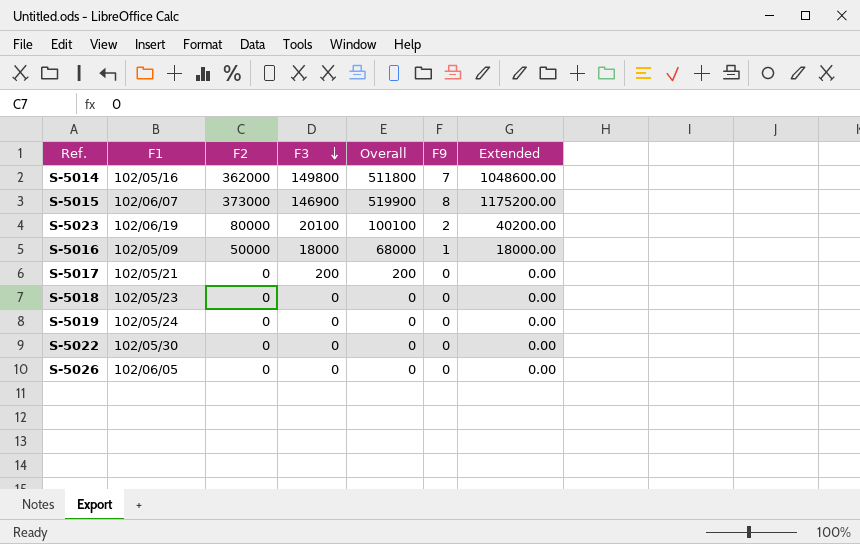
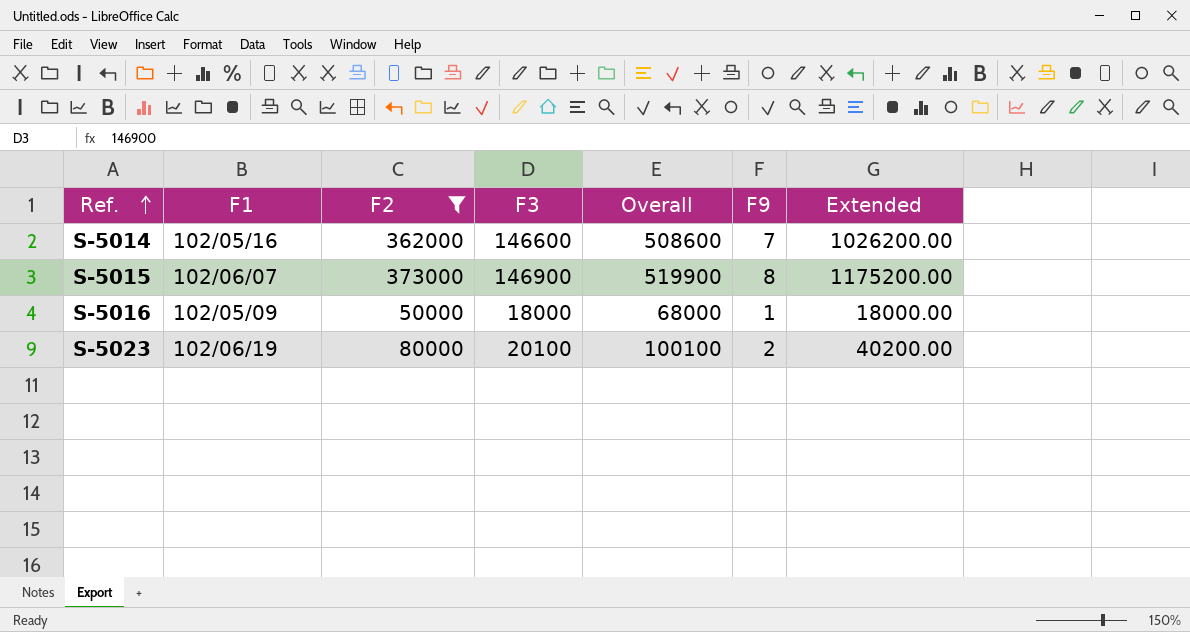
filter: none -> F2 != 0
row order: F3 descending -> Ref. ascending
S-5014 | F3: 149800 -> 146600
S-5014 | Overall: 511800 -> 508600
S-5014 | Extended: 1048600.00 -> 1026200.00

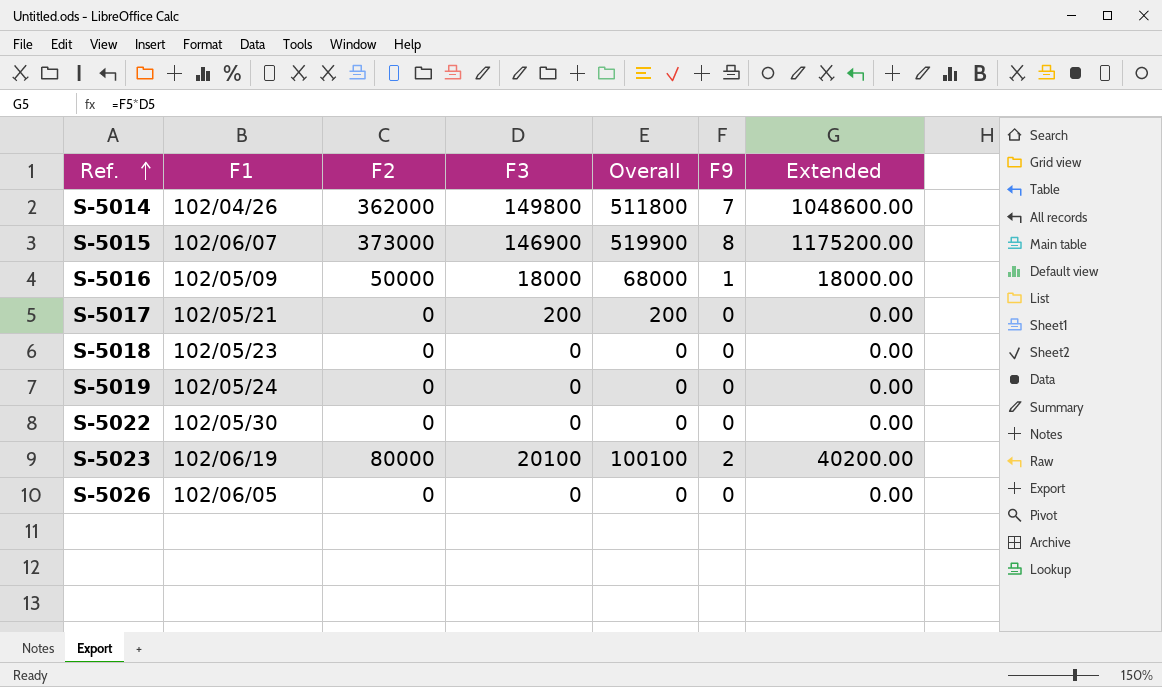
filter: F2 != 0 -> none
S-5014 | F1: 102/05/16 -> 102/04/26
S-5014 | F3: 146600 -> 149800
S-5014 | Overall: 508600 -> 511800
S-5014 | Extended: 1026200.00 -> 1048600.00

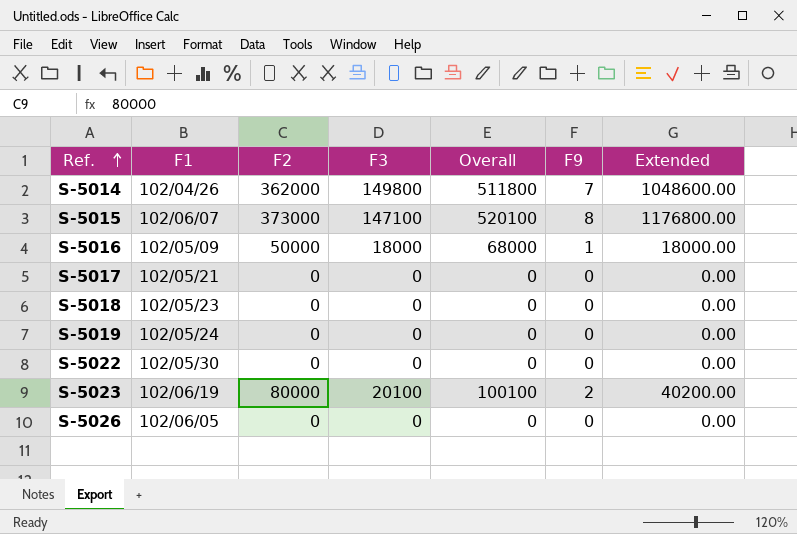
S-5015 | F3: 146900 -> 147100
S-5015 | Overall: 519900 -> 520100
S-5015 | Extended: 1175200.00 -> 1176800.00
S-5017 | F3: 200 -> 0
S-5017 | Overall: 200 -> 0

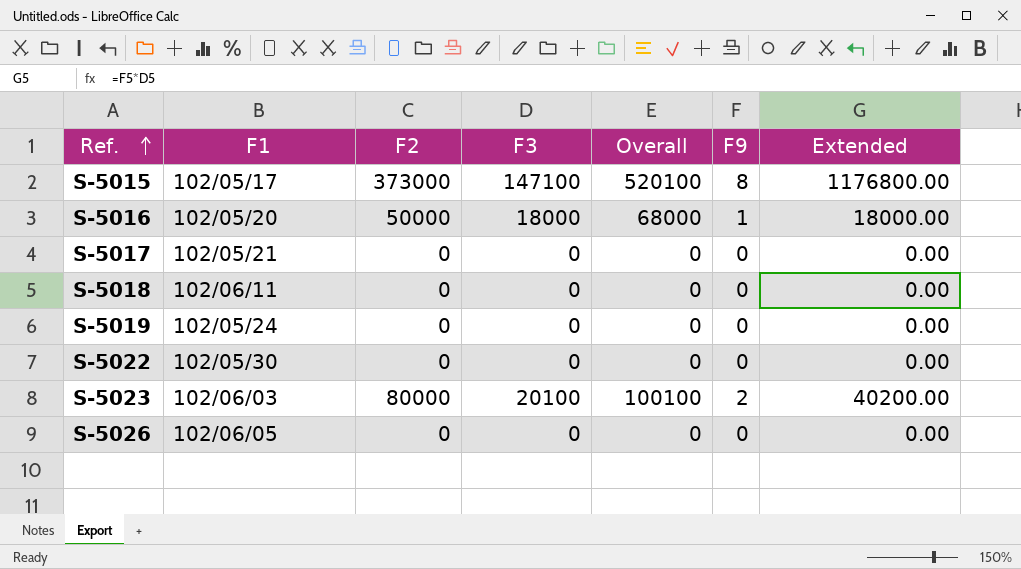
row S-5014: 102/04/26 | 362000 | 149800 | 511800 | 7 | 1048600.00 -> none
S-5015 | F1: 102/06/07 -> 102/05/17
S-5016 | F1: 102/05/09 -> 102/05/20
S-5018 | F1: 102/05/23 -> 102/06/11
S-5023 | F1: 102/06/19 -> 102/06/03

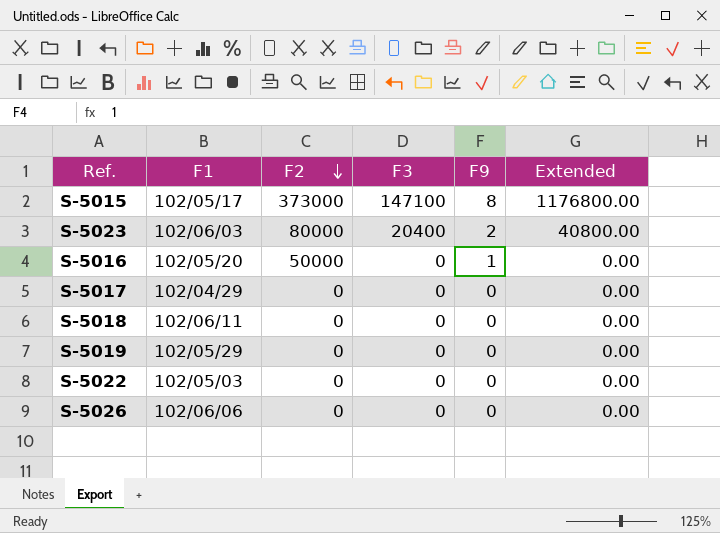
row order: Ref. ascending -> F2 descending
column Overall | formula: [F2] + [F3] -> none
S-5023 | F3: 20100 -> 20400
S-5023 | Extended: 40200.00 -> 40800.00
S-5016 | F3: 18000 -> 0
S-5016 | Extended: 18000.00 -> 0.00
S-5017 | F1: 102/05/21 -> 102/04/29
S-5019 | F1: 102/05/24 -> 102/05/29
S-5022 | F1: 102/05/30 -> 102/05/03
S-5026 | F1: 102/06/05 -> 102/06/06

